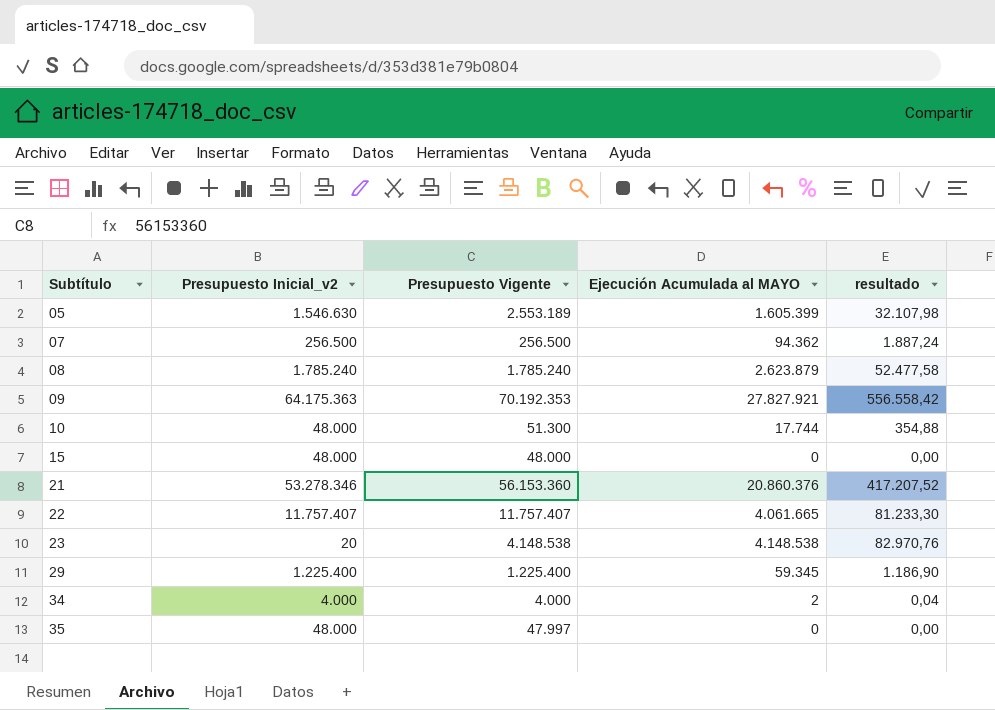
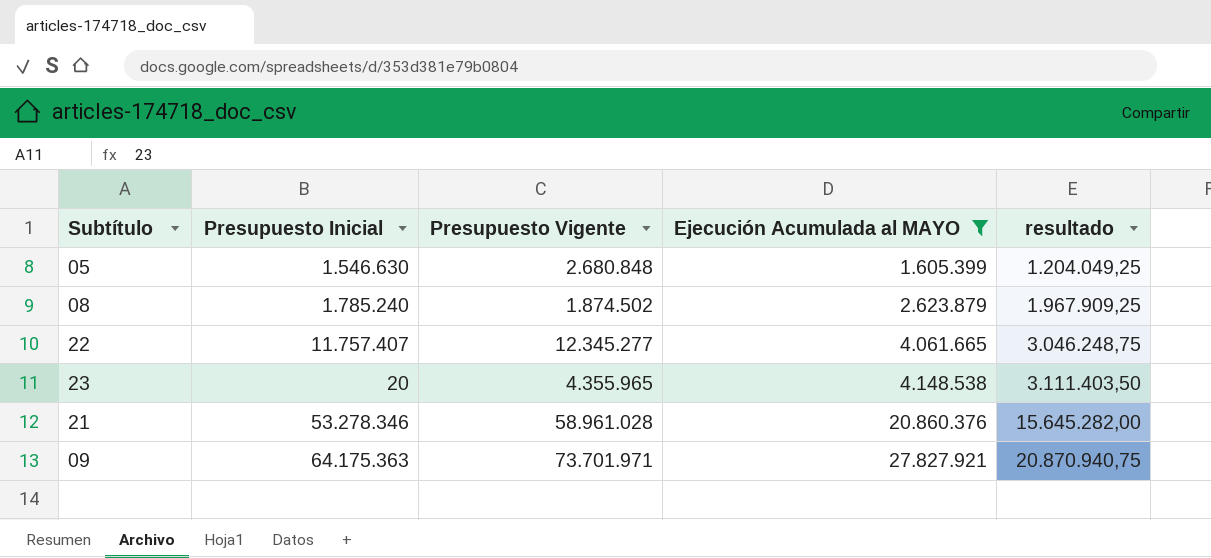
filter: none -> Ejecución Acumulada al MAYO >= 1.605.399
row order: Subtítulo ascending -> Ejecución Acumulada al MAYO ascending
column name: Presupuesto Inicial_v2 -> Presupuesto Inicial
column resultado | formula: [Ejecución Acumulada al MAYO] * 0,02 -> [Ejecución Acumulada al MAYO] * 0,75
05 | Presupuesto Vigente: 2.553.189 -> 2.680.848
08 | Presupuesto Vigente: 1.785.240 -> 1.874.502
22 | Presupuesto Vigente: 11.757.407 -> 12.345.277
23 | Presupuesto Vigente: 4.148.538 -> 4.355.965
21 | Presupuesto Vigente: 56.153.360 -> 58.961.028
09 | Presupuesto Vigente: 70.192.353 -> 73.701.971

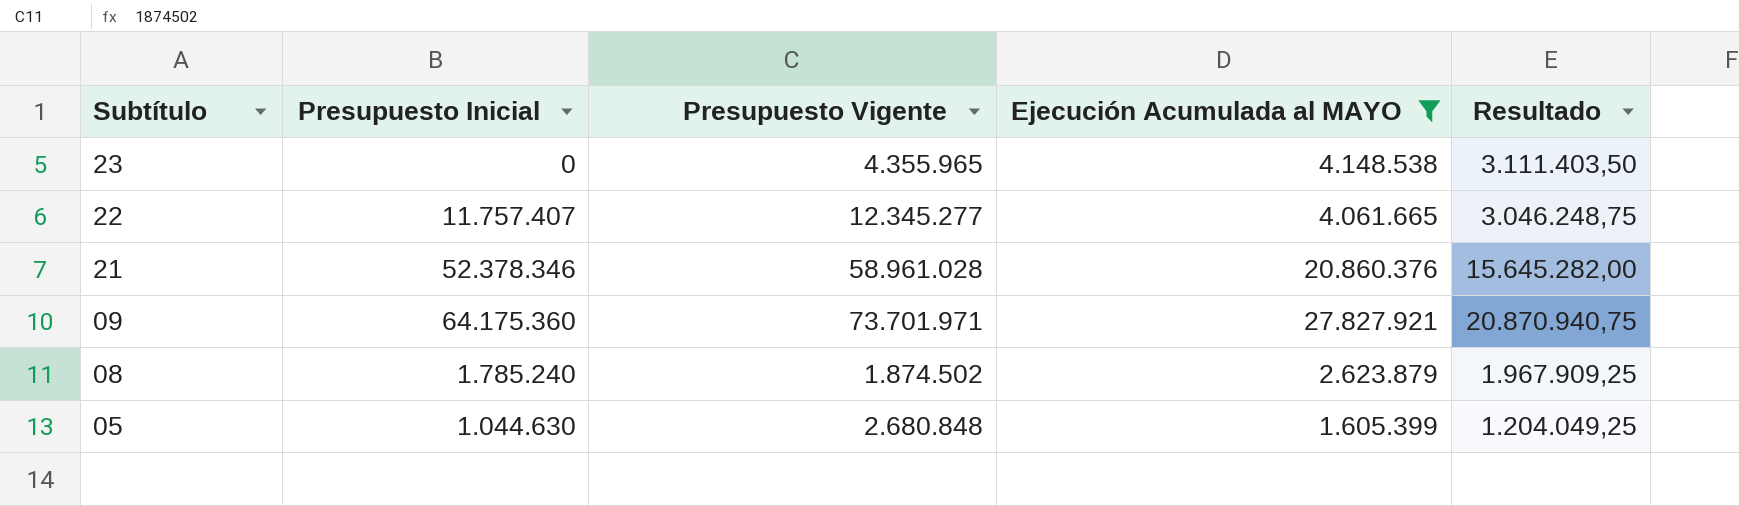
row order: Ejecución Acumulada al MAYO ascending -> Subtítulo descending
column name: resultado -> Resultado
23 | Presupuesto Inicial: 20 -> 0
21 | Presupuesto Inicial: 53.278.346 -> 52.378.346
09 | Presupuesto Inicial: 64.175.363 -> 64.175.360
05 | Presupuesto Inicial: 1.546.630 -> 1.044.630

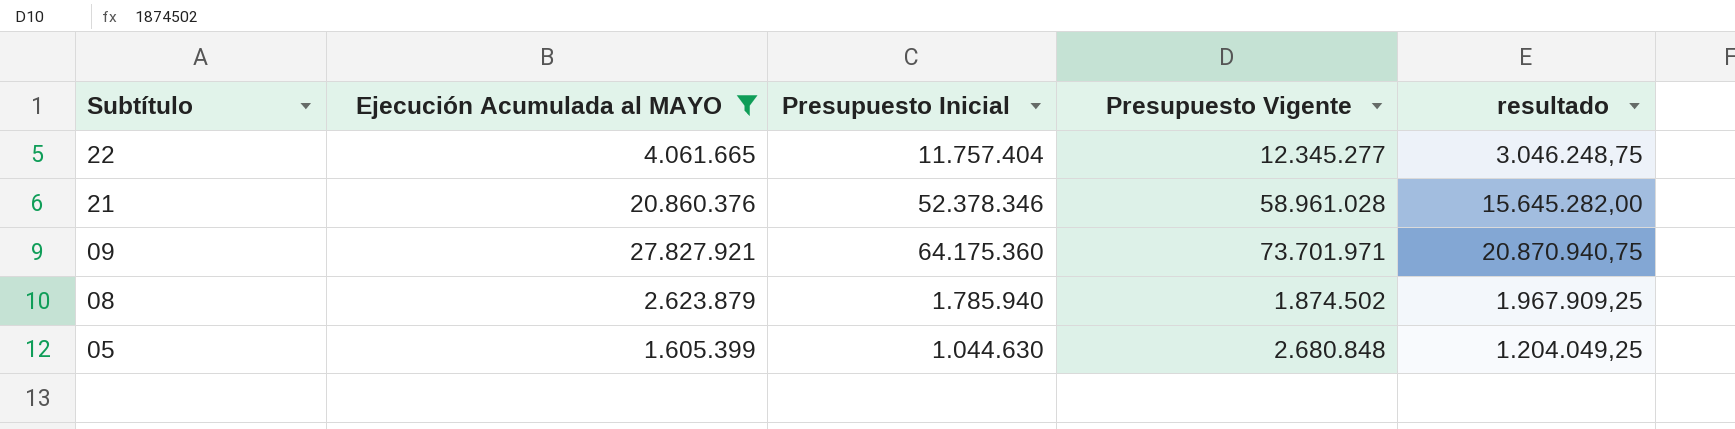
column Ejecución Acumulada al MAYO | position: 4 -> 2
column name: Resultado -> resultado
row 23: 0 | 4.355.965 | 4.148.538 | 3.111.403,50 -> none
22 | Presupuesto Inicial: 11.757.407 -> 11.757.404
08 | Presupuesto Inicial: 1.785.240 -> 1.785.940

